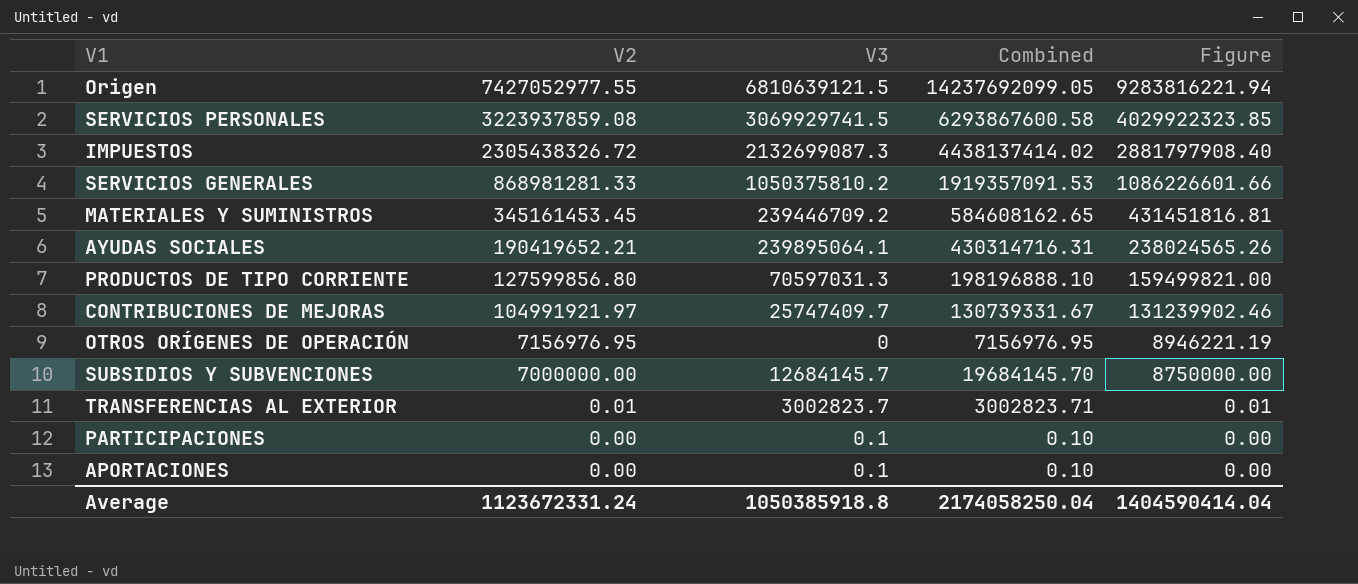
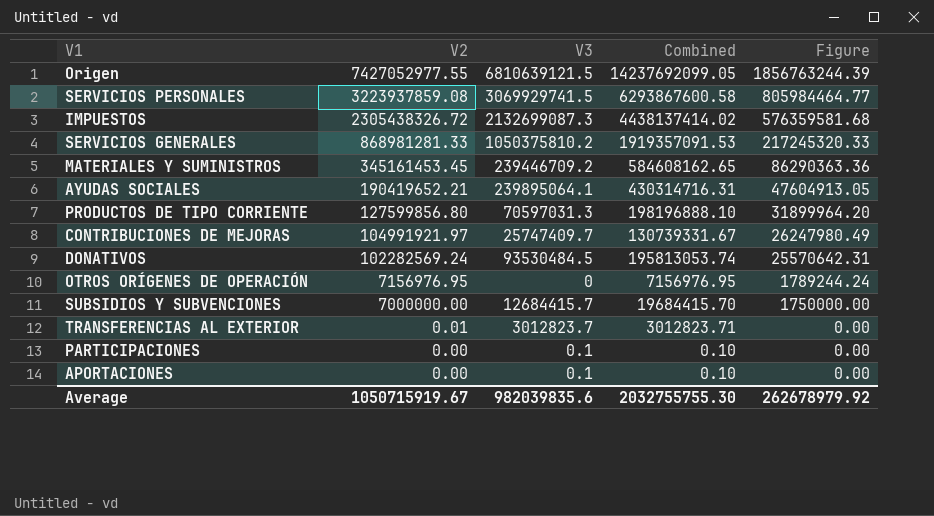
column Figure | formula: [V2] * 1.25 -> [V2] * 0.25
row DONATIVOS: none -> 102282569.24 | 93530484.5 | 195813053.74 | 25570642.31
SUBSIDIOS Y SUBVENCIONES | V3: 12684145.7 -> 12684415.7
SUBSIDIOS Y SUBVENCIONES | Combined: 19684145.70 -> 19684415.70
TRANSFERENCIAS AL EXTERIOR | V3: 3002823.7 -> 3012823.7
TRANSFERENCIAS AL EXTERIOR | Combined: 3002823.71 -> 3012823.71
Average | V2: 1123672331.24 -> 1050715919.67
Average | V3: 1050385918.8 -> 982039835.6
Average | Combined: 2174058250.04 -> 2032755755.30
Average | Figure: 1404590414.04 -> 262678979.92

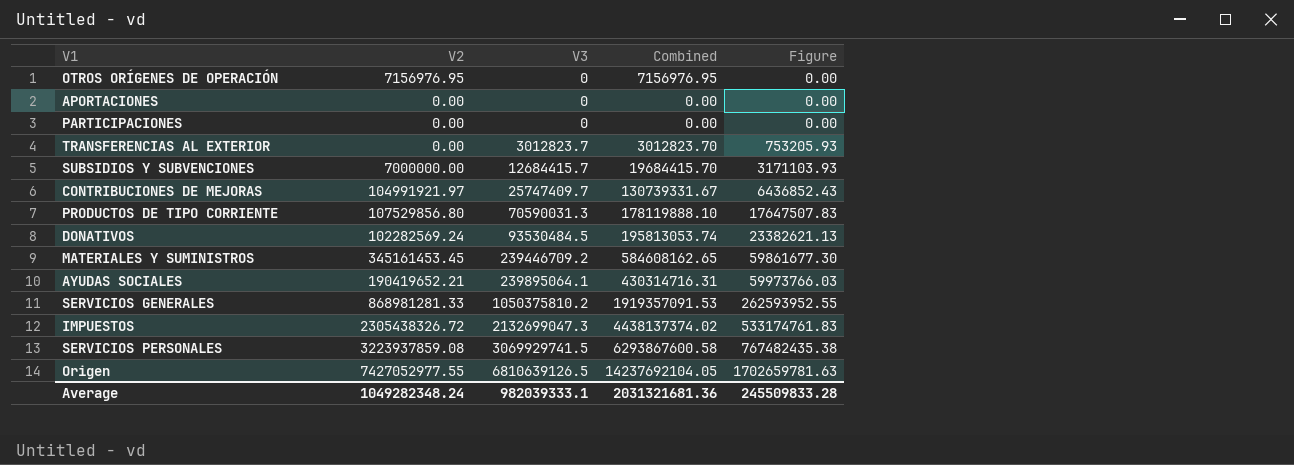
row order: V2 descending -> V3 ascending
column Figure | formula: [V2] * 0.25 -> [V3] * 0.25
APORTACIONES | V3: 0.1 -> 0
APORTACIONES | Combined: 0.10 -> 0.00
PARTICIPACIONES | V3: 0.1 -> 0
PARTICIPACIONES | Combined: 0.10 -> 0.00
TRANSFERENCIAS AL EXTERIOR | V2: 0.01 -> 0.00
TRANSFERENCIAS AL EXTERIOR | Combined: 3012823.71 -> 3012823.70
PRODUCTOS DE TIPO CORRIENTE | V2: 127599856.80 -> 107529856.80
PRODUCTOS DE TIPO CORRIENTE | V3: 70597031.3 -> 70590031.3
PRODUCTOS DE TIPO CORRIENTE | Combined: 198196888.10 -> 178119888.10
IMPUESTOS | V3: 2132699087.3 -> 2132699047.3
IMPUESTOS | Combined: 4438137414.02 -> 4438137374.02
Origen | V3: 6810639121.5 -> 6810639126.5
Origen | Combined: 14237692099.05 -> 14237692104.05
Average | V2: 1050715919.67 -> 1049282348.24
Average | V3: 982039835.6 -> 982039333.1
Average | Combined: 2032755755.30 -> 2031321681.36
Average | Figure: 262678979.92 -> 245509833.28

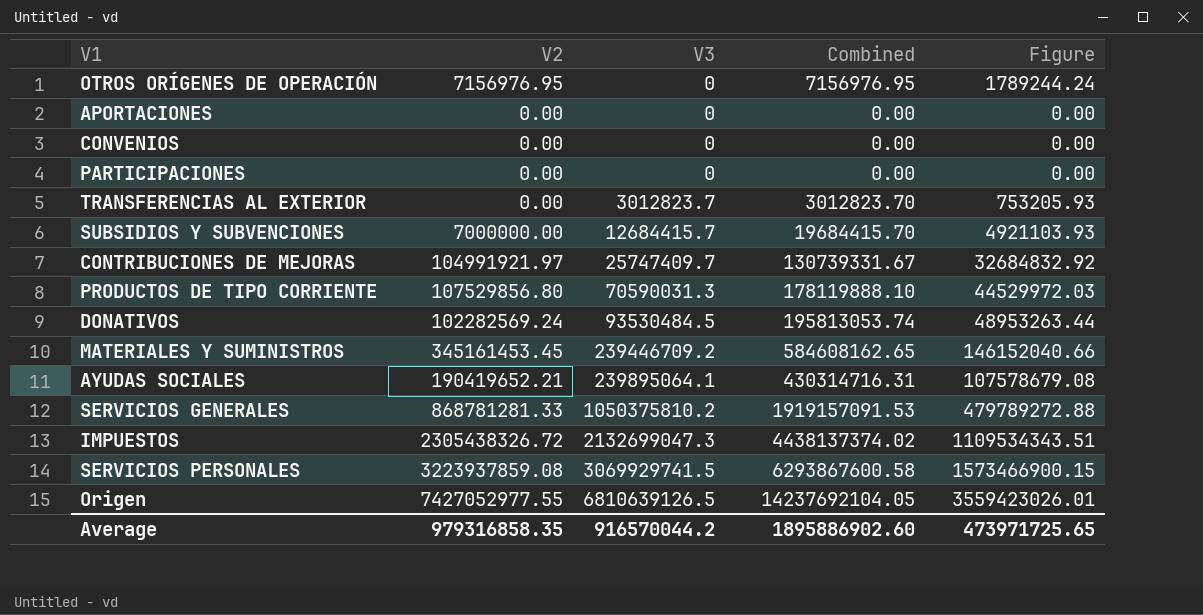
column Figure | formula: [V3] * 0.25 -> [Combined] * 0.25
row CONVENIOS: none -> 0.00 | 0 | 0.00 | 0.00
SERVICIOS GENERALES | V2: 868981281.33 -> 868781281.33
SERVICIOS GENERALES | Combined: 1919357091.53 -> 1919157091.53
Average | V2: 1049282348.24 -> 979316858.35
Average | V3: 982039333.1 -> 916570044.2
Average | Combined: 2031321681.36 -> 1895886902.60
Average | Figure: 245509833.28 -> 473971725.65

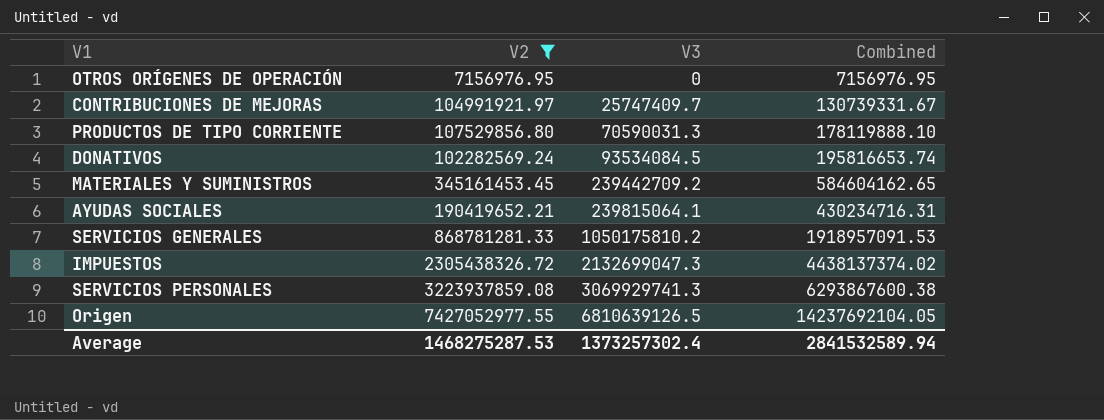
filter: none -> V2 >= 7156976.95
column Figure | formula: [Combined] * 0.25 -> none
DONATIVOS | V3: 93530484.5 -> 93534084.5
DONATIVOS | Combined: 195813053.74 -> 195816653.74
MATERIALES Y SUMINISTROS | V3: 239446709.2 -> 239442709.2
MATERIALES Y SUMINISTROS | Combined: 584608162.65 -> 584604162.65
AYUDAS SOCIALES | V3: 239895064.1 -> 239815064.1
AYUDAS SOCIALES | Combined: 430314716.31 -> 430234716.31
SERVICIOS GENERALES | V3: 1050375810.2 -> 1050175810.2
SERVICIOS GENERALES | Combined: 1919157091.53 -> 1918957091.53
SERVICIOS PERSONALES | V3: 3069929741.5 -> 3069929741.3
SERVICIOS PERSONALES | Combined: 6293867600.58 -> 6293867600.38
Average | V2: 979316858.35 -> 1468275287.53
Average | V3: 916570044.2 -> 1373257302.4
Average | Combined: 1895886902.60 -> 2841532589.94

